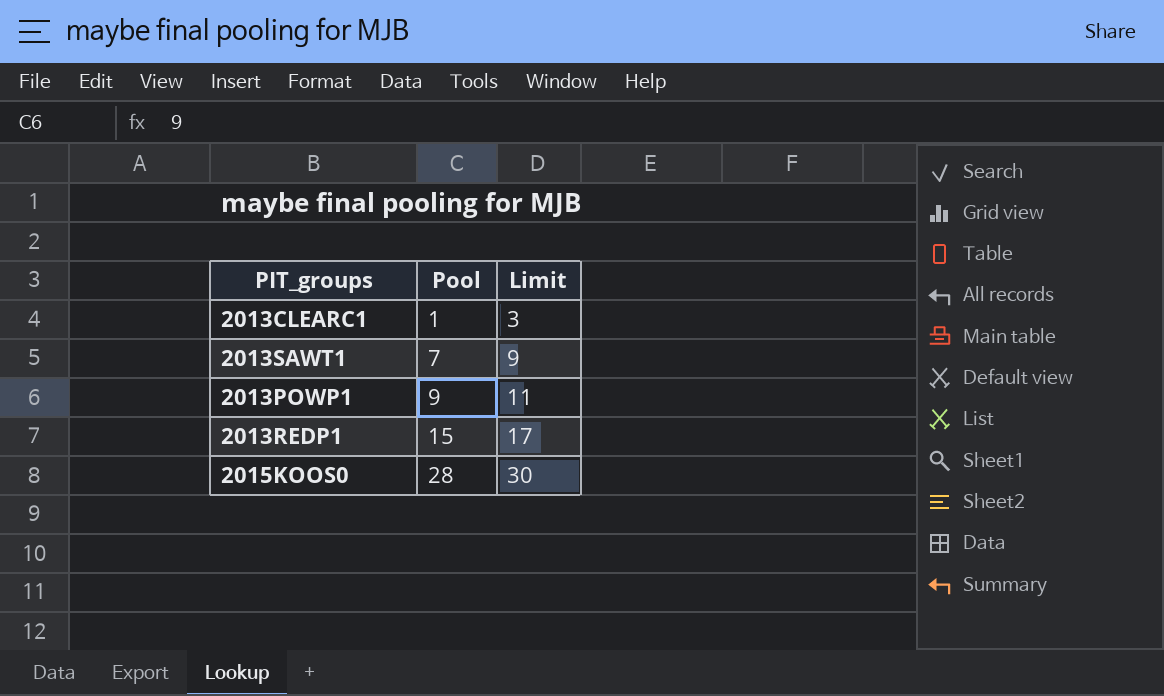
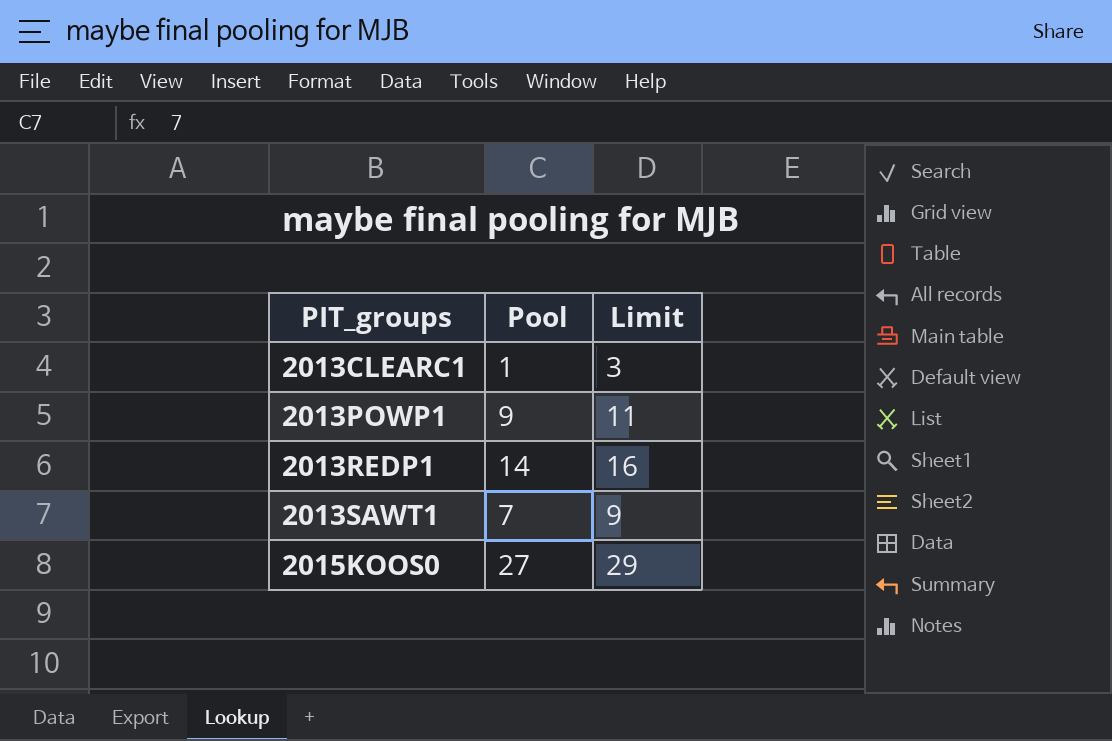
row order: Pool ascending -> PIT_groups ascending
2013REDP1 | Pool: 15 -> 14
2013REDP1 | Limit: 17 -> 16
2015KOOS0 | Pool: 28 -> 27
2015KOOS0 | Limit: 30 -> 29

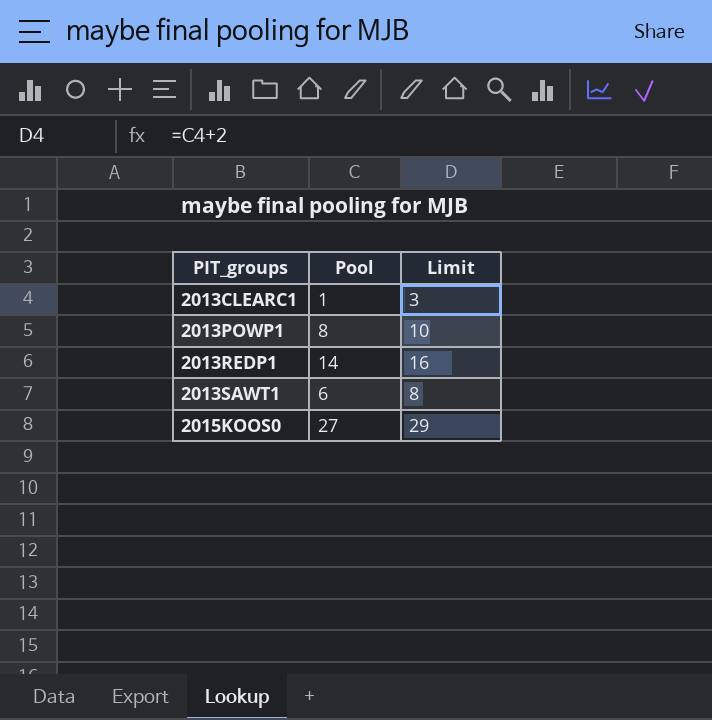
2013POWP1 | Pool: 9 -> 8
2013POWP1 | Limit: 11 -> 10
2013SAWT1 | Pool: 7 -> 6
2013SAWT1 | Limit: 9 -> 8

